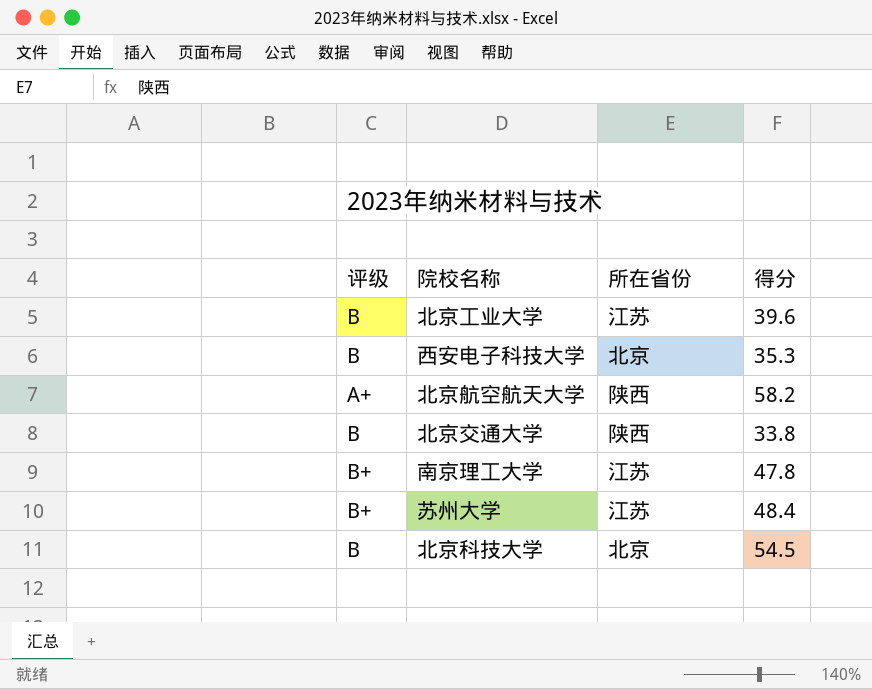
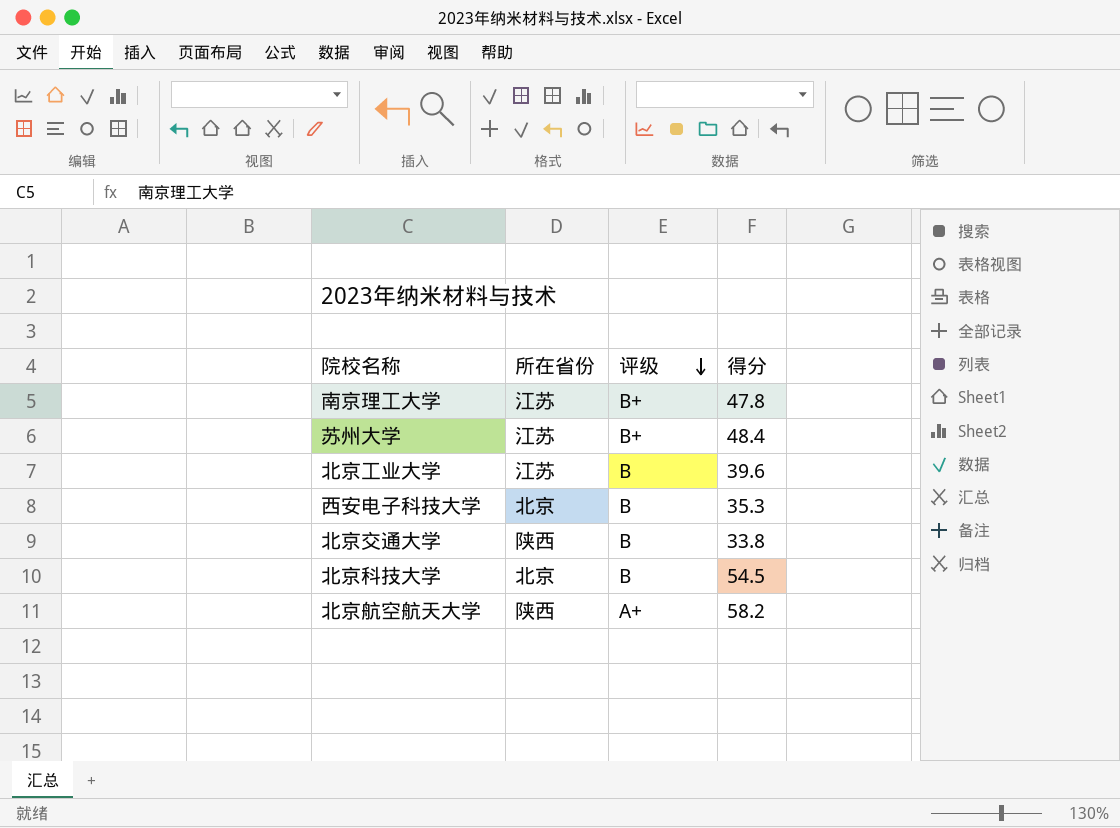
row order: none -> 评级 descending
column 评级 | position: 1 -> 3

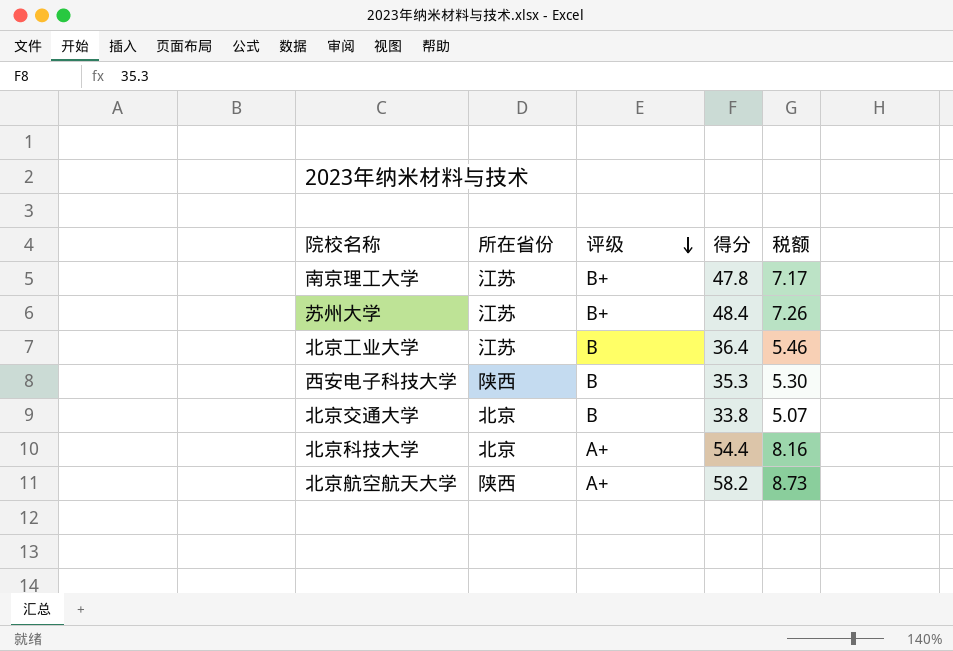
column 税额 | formula: none -> [得分] * 0.15
北京工业大学 | 得分: 39.6 -> 36.4
西安电子科技大学 | 所在省份: 北京 -> 陕西
北京交通大学 | 所在省份: 陕西 -> 北京
北京科技大学 | 评级: B -> A+
北京科技大学 | 得分: 54.5 -> 54.4

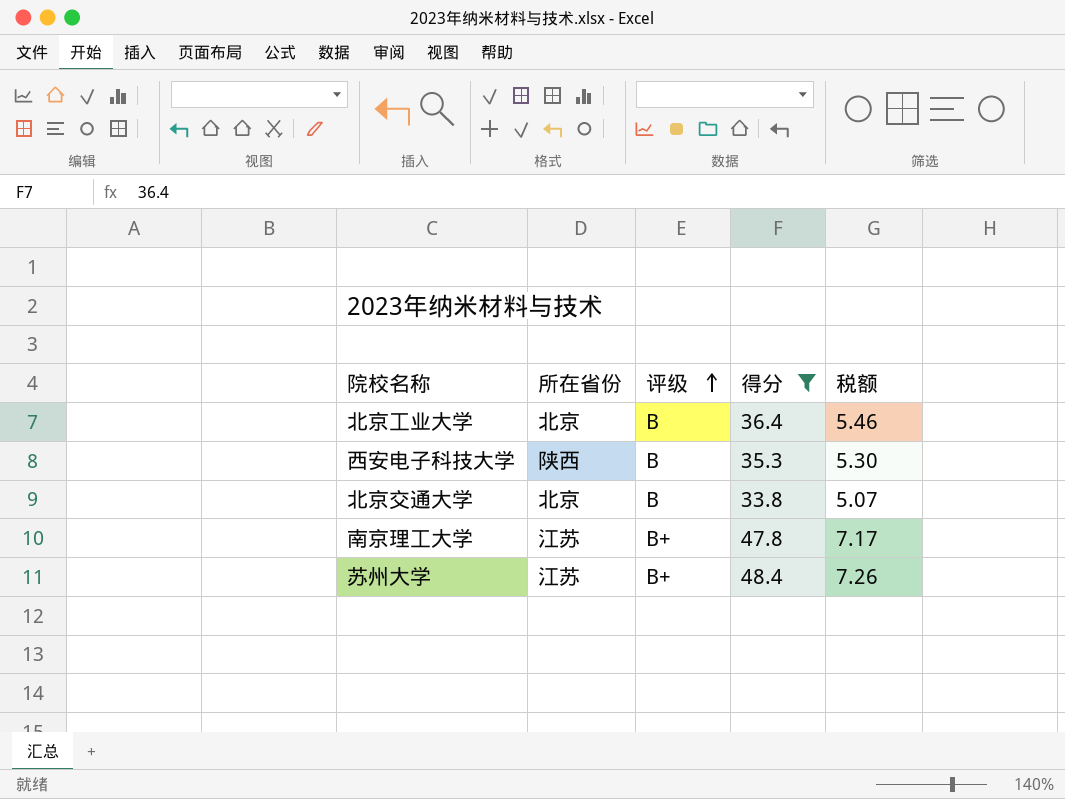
filter: none -> 得分 <= 48.4
row order: 评级 descending -> 评级 ascending
北京工业大学 | 所在省份: 江苏 -> 北京

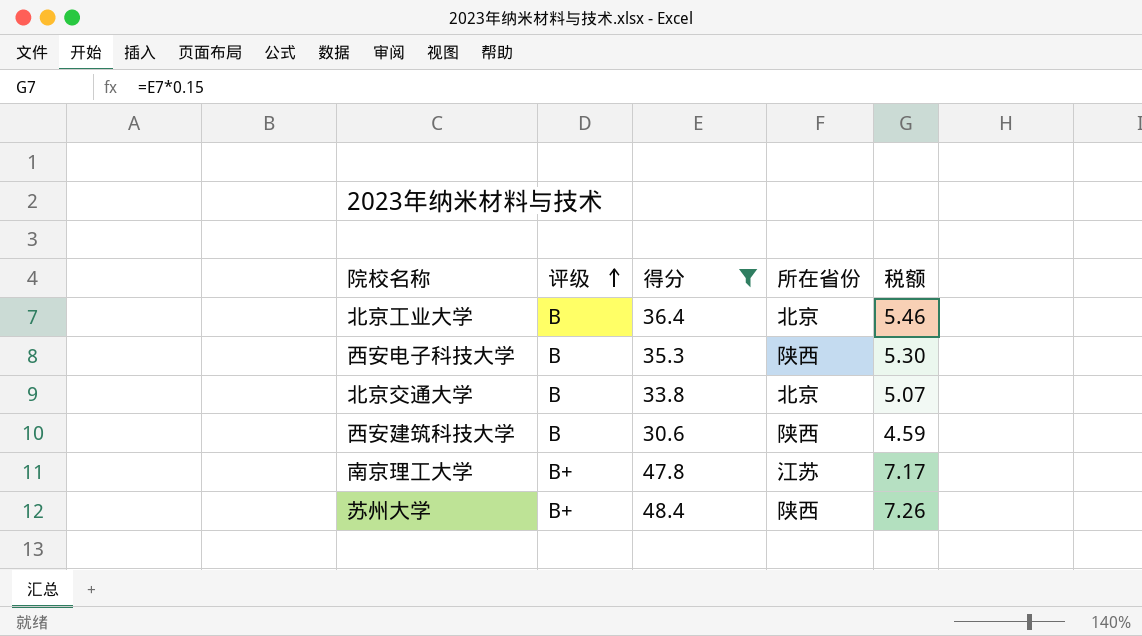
column 所在省份 | position: 2 -> 4
row 西安建筑科技大学: none -> B | 30.6 | 陕西 | 4.59
苏州大学 | 所在省份: 江苏 -> 陕西

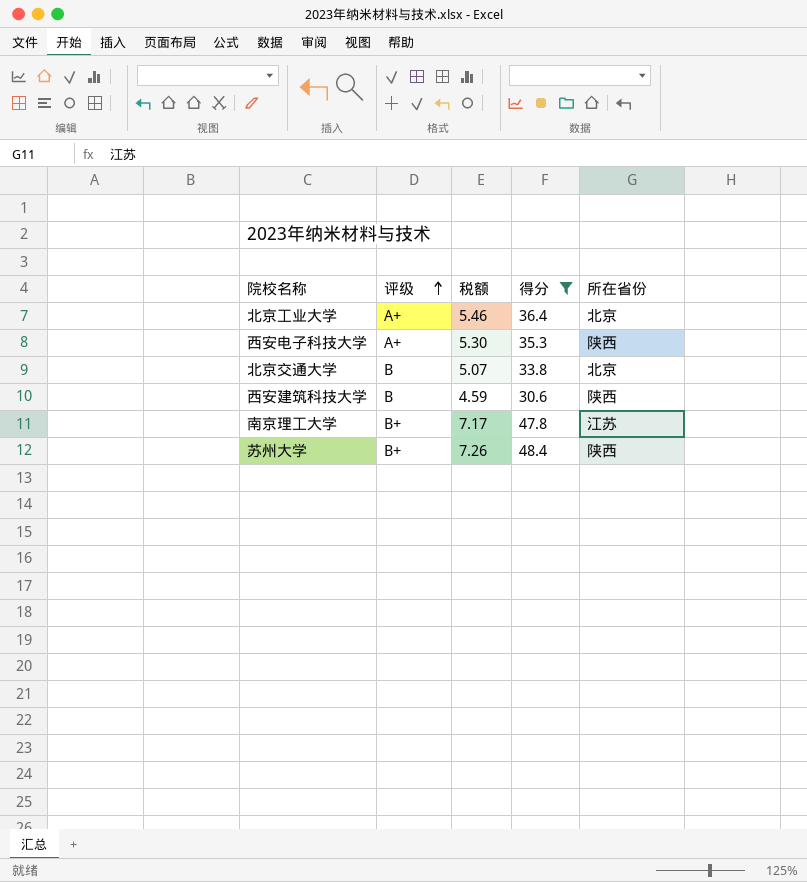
column 税额 | position: 5 -> 3
北京工业大学 | 评级: B -> A+
西安电子科技大学 | 评级: B -> A+

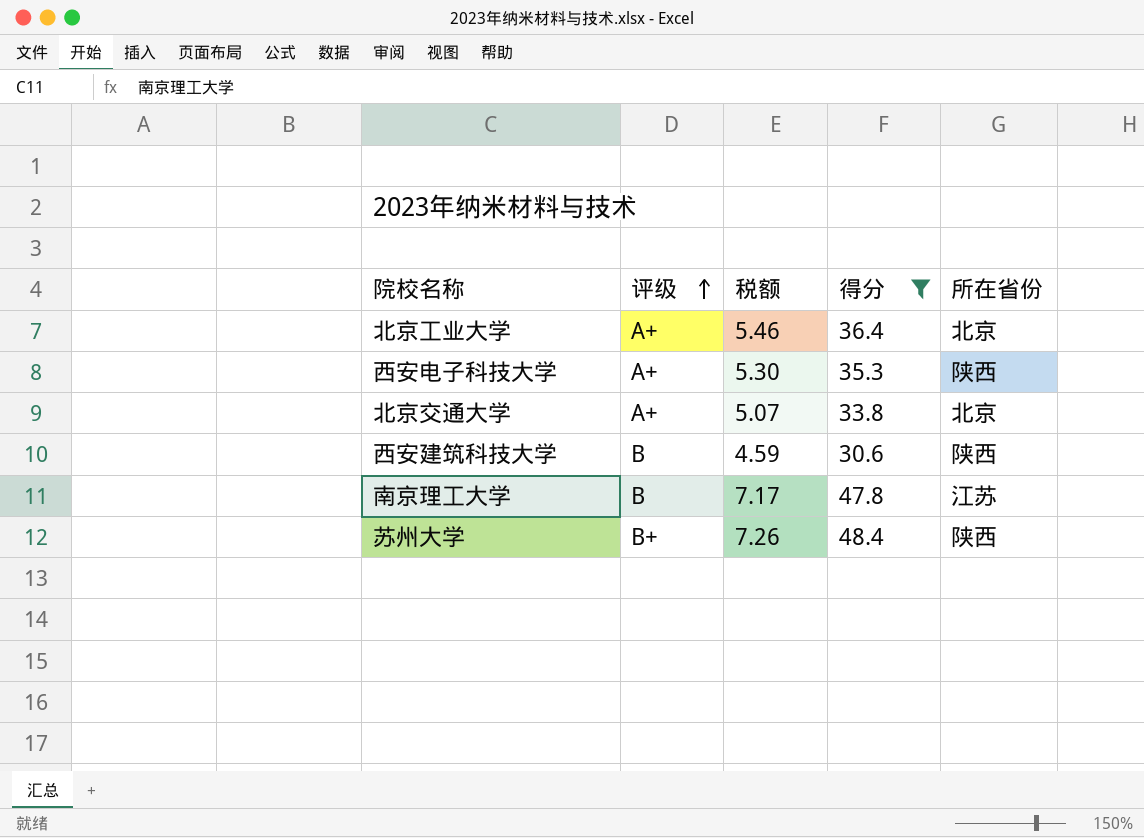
北京交通大学 | 评级: B -> A+
南京理工大学 | 评级: B+ -> B

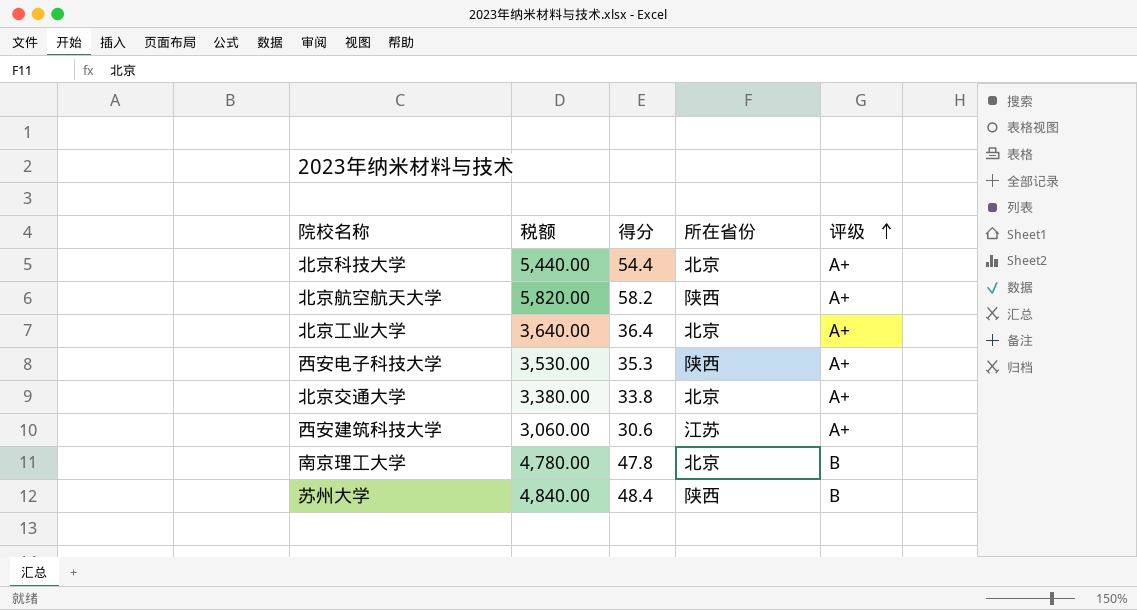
filter: 得分 <= 48.4 -> none
column 税额 | formula: [得分] * 0.15 -> [得分] * 100
column 评级 | position: 2 -> 5
西安建筑科技大学 | 所在省份: 陕西 -> 江苏
西安建筑科技大学 | 评级: B -> A+
南京理工大学 | 所在省份: 江苏 -> 北京
苏州大学 | 评级: B+ -> B

